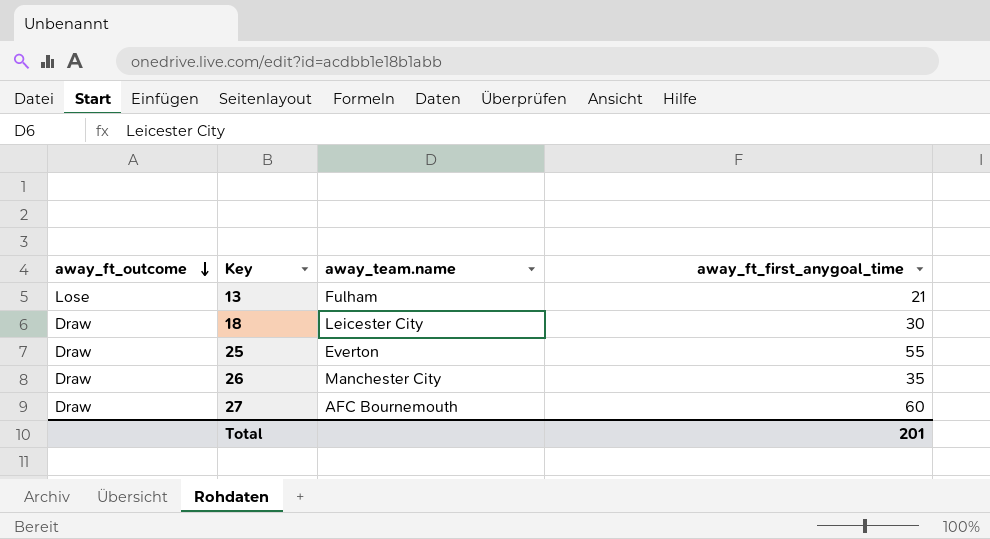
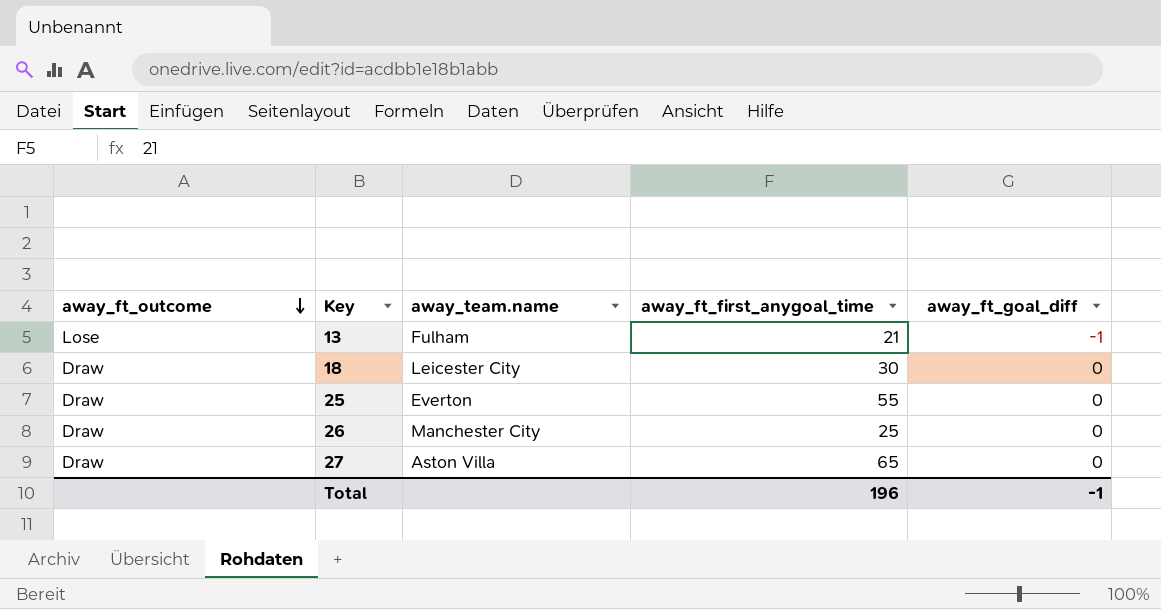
column away_ft_goal_diff | position: none -> 5
26 | away_ft_first_anygoal_time: 35 -> 25
27 | away_team.name: AFC Bournemouth -> Aston Villa
27 | away_ft_first_anygoal_time: 60 -> 65
Total | away_ft_first_anygoal_time: 201 -> 196

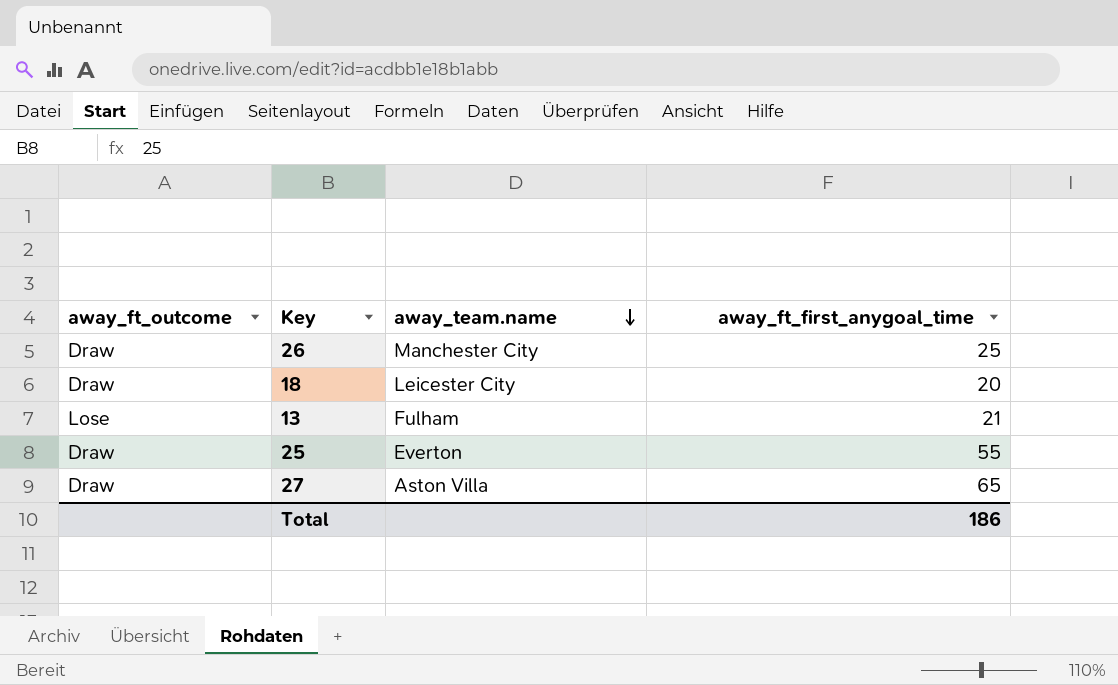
row order: away_ft_outcome descending -> away_team.name descending
column away_ft_goal_diff | position: 5 -> none
18 | away_ft_first_anygoal_time: 30 -> 20
Total | away_ft_first_anygoal_time: 196 -> 186

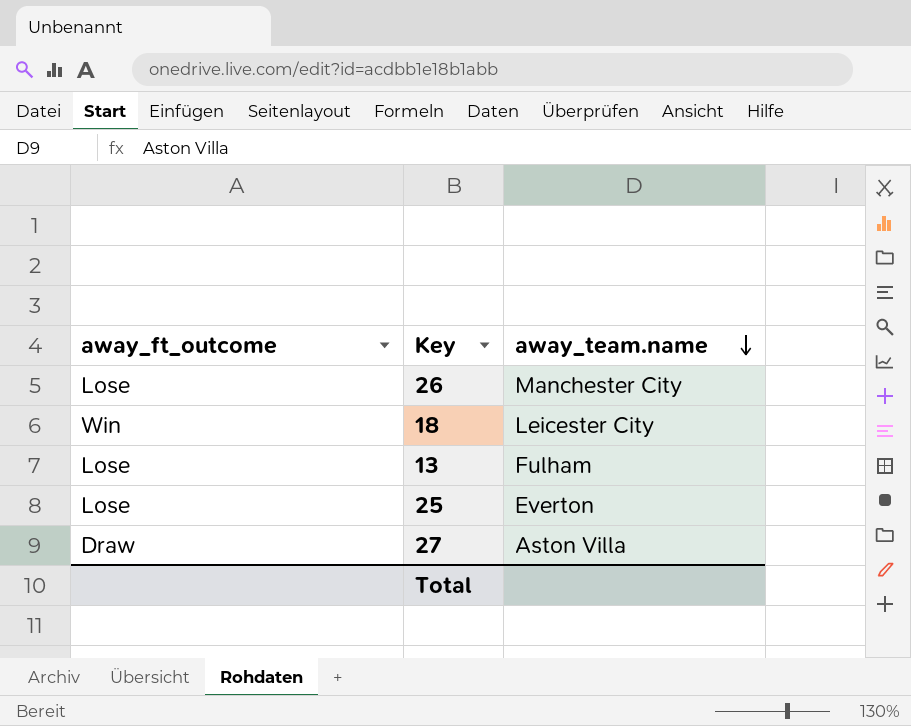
column away_ft_first_anygoal_time | position: 4 -> none
26 | away_ft_outcome: Draw -> Lose
18 | away_ft_outcome: Draw -> Win
25 | away_ft_outcome: Draw -> Lose

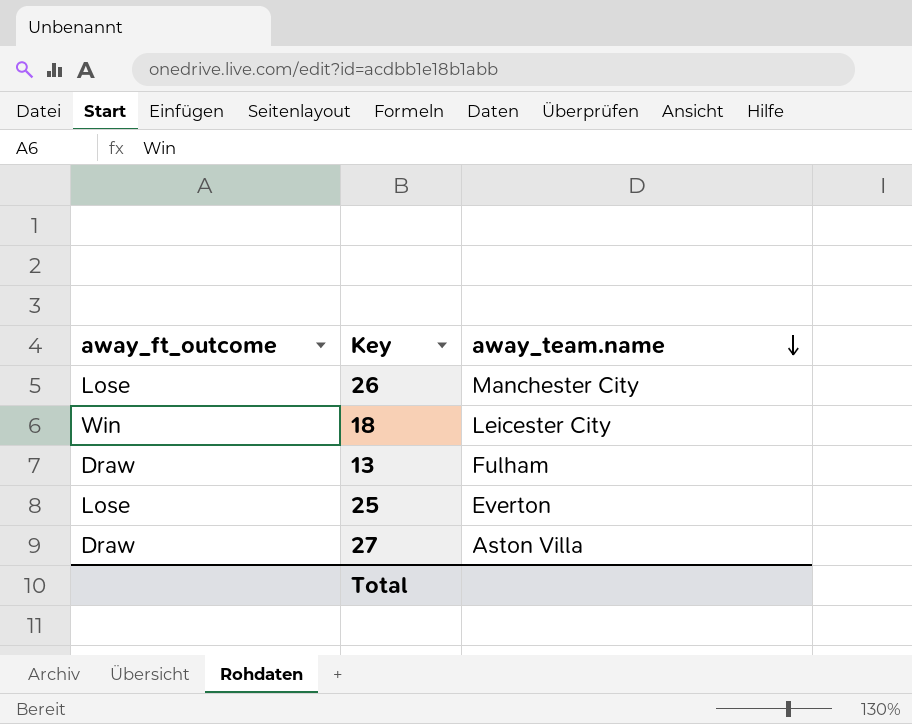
13 | away_ft_outcome: Lose -> Draw

